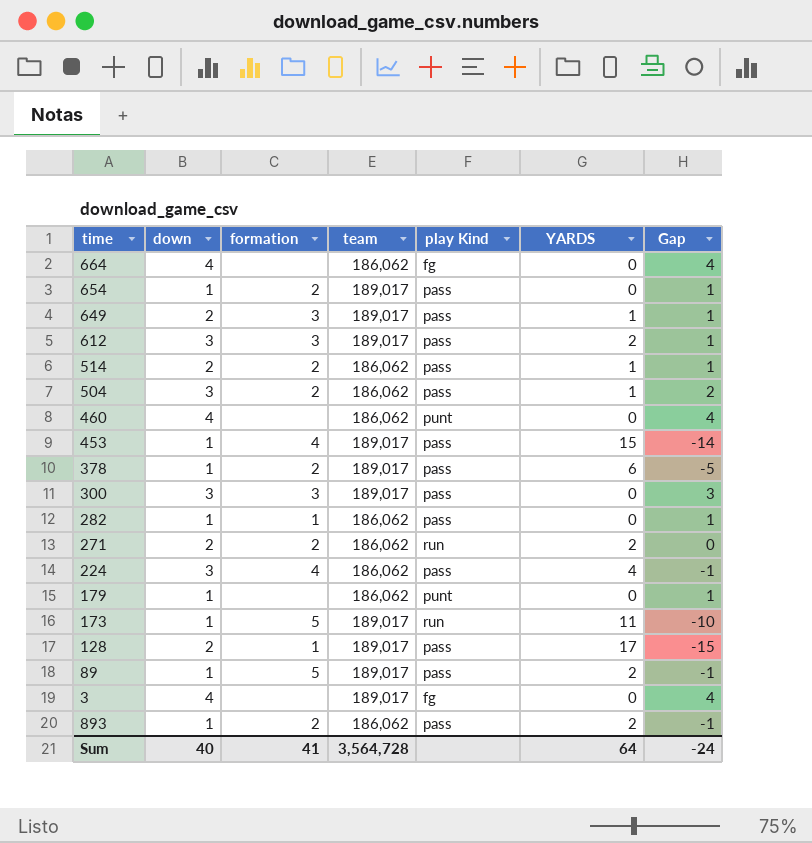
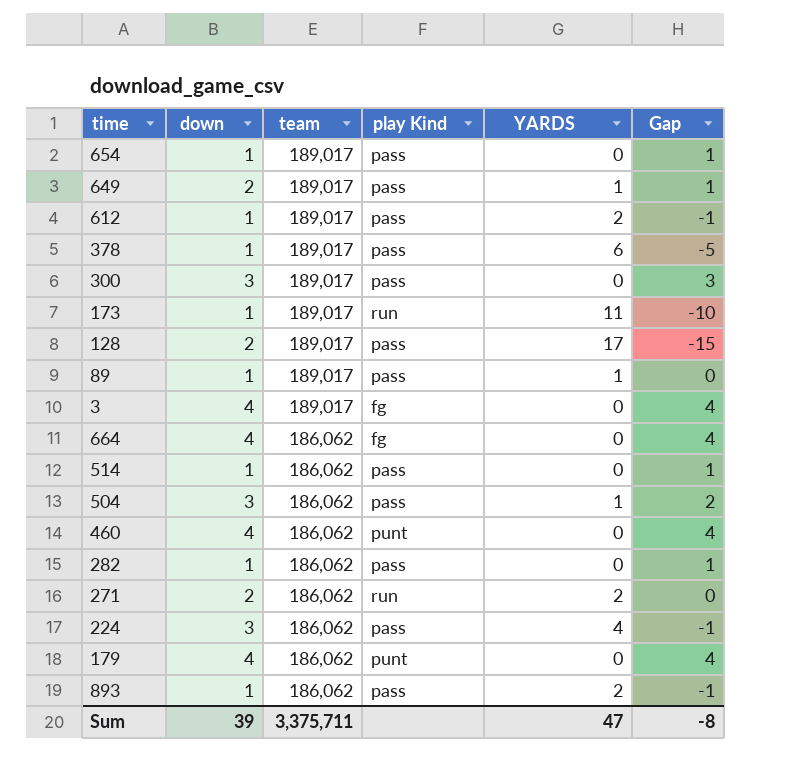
row order: none -> team descending
column formation | position: 3 -> none
row 453: 1 | 4 | 189,017 | pass | 15 | -14 -> none
612 | down: 3 -> 1
612 | Gap: 1 -> -1
89 | YARDS: 2 -> 1
89 | Gap: -1 -> 0
514 | down: 2 -> 1
514 | YARDS: 1 -> 0
179 | down: 1 -> 4
179 | Gap: 1 -> 4
Sum | down: 40 -> 39
Sum | team: 3,564,728 -> 3,375,711
Sum | YARDS: 64 -> 47
Sum | Gap: -24 -> -8

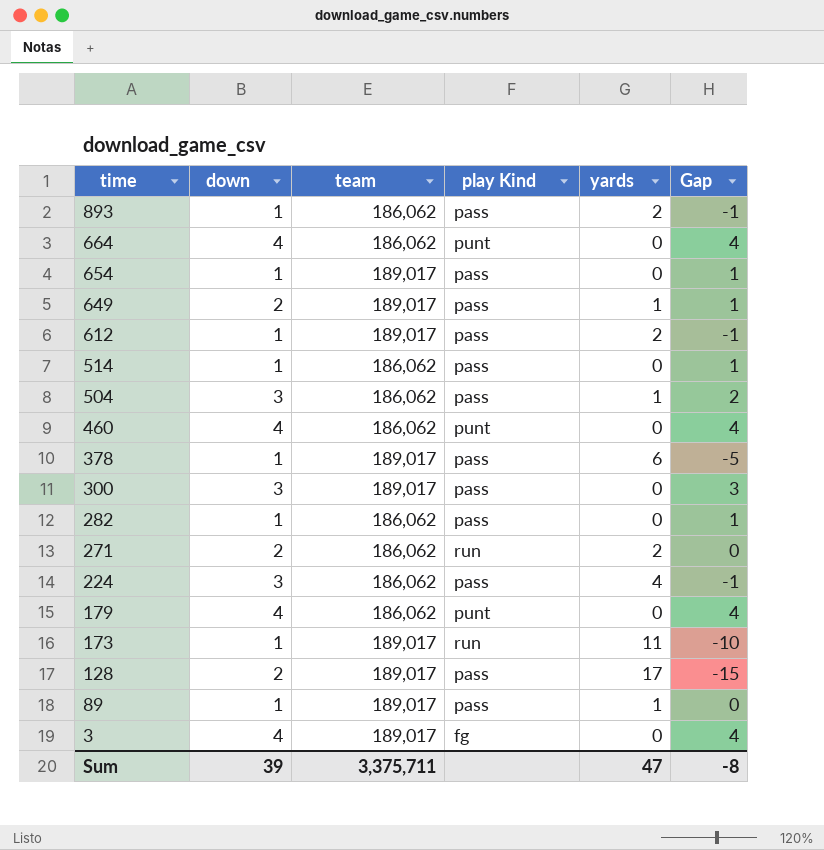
row order: team descending -> time descending
column name: YARDS -> yards
664 | play Kind: fg -> punt

